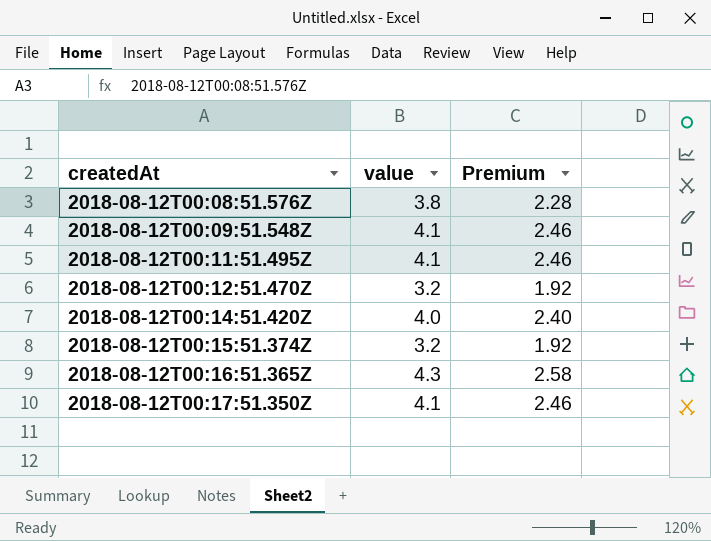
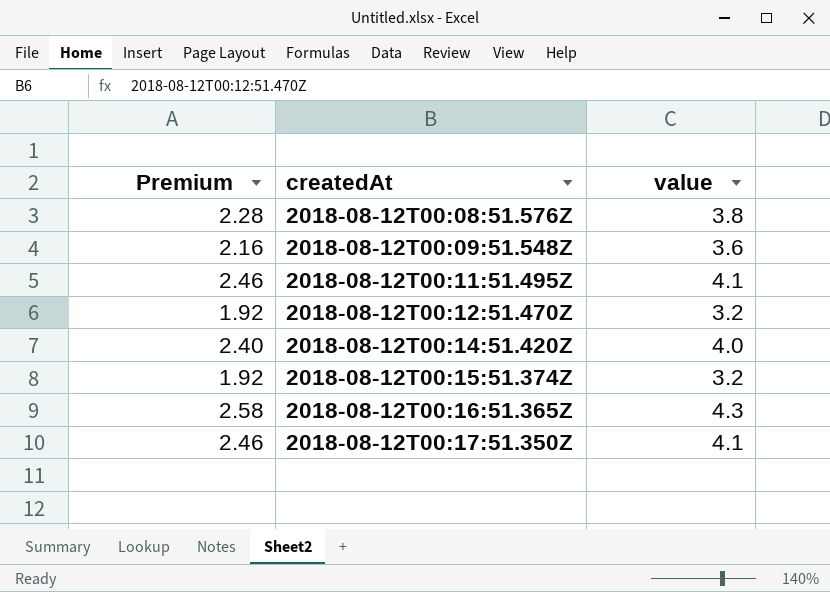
column Premium | position: 3 -> 1
2018-08-12T00:09:51.548Z | Premium: 2.46 -> 2.16
2018-08-12T00:09:51.548Z | value: 4.1 -> 3.6

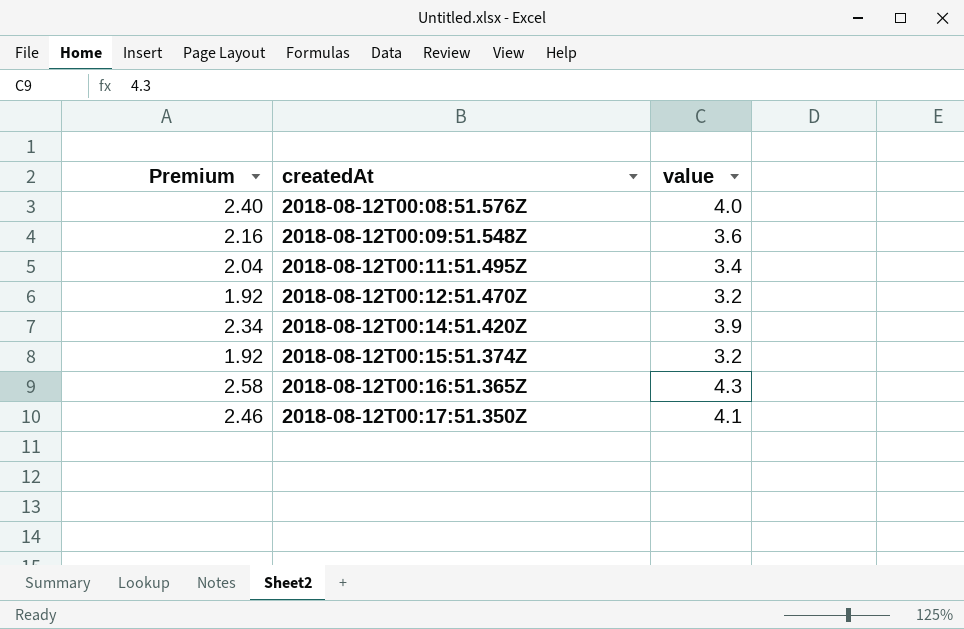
2018-08-12T00:08:51.576Z | Premium: 2.28 -> 2.40
2018-08-12T00:08:51.576Z | value: 3.8 -> 4.0
2018-08-12T00:11:51.495Z | Premium: 2.46 -> 2.04
2018-08-12T00:11:51.495Z | value: 4.1 -> 3.4
2018-08-12T00:14:51.420Z | Premium: 2.40 -> 2.34
2018-08-12T00:14:51.420Z | value: 4.0 -> 3.9

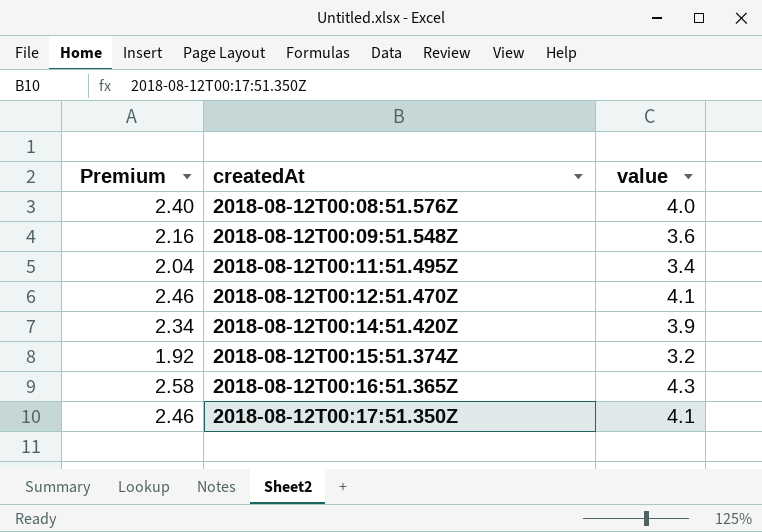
2018-08-12T00:12:51.470Z | Premium: 1.92 -> 2.46
2018-08-12T00:12:51.470Z | value: 3.2 -> 4.1

